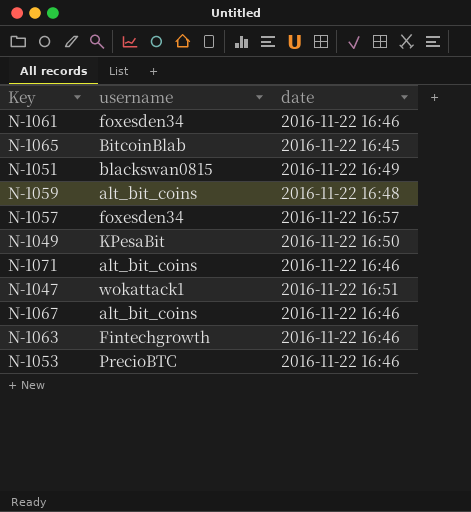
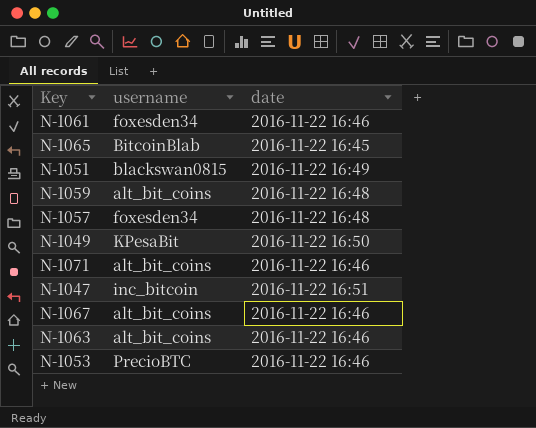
N-1057 | date: 2016-11-22 16:57 -> 2016-11-22 16:48
N-1047 | username: wokattack1 -> inc_bitcoin
N-1063 | username: Fintechgrowth -> alt_bit_coins

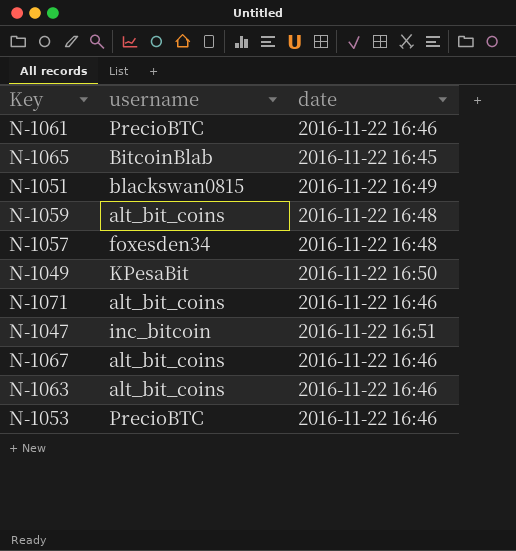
N-1061 | username: foxesden34 -> PrecioBTC

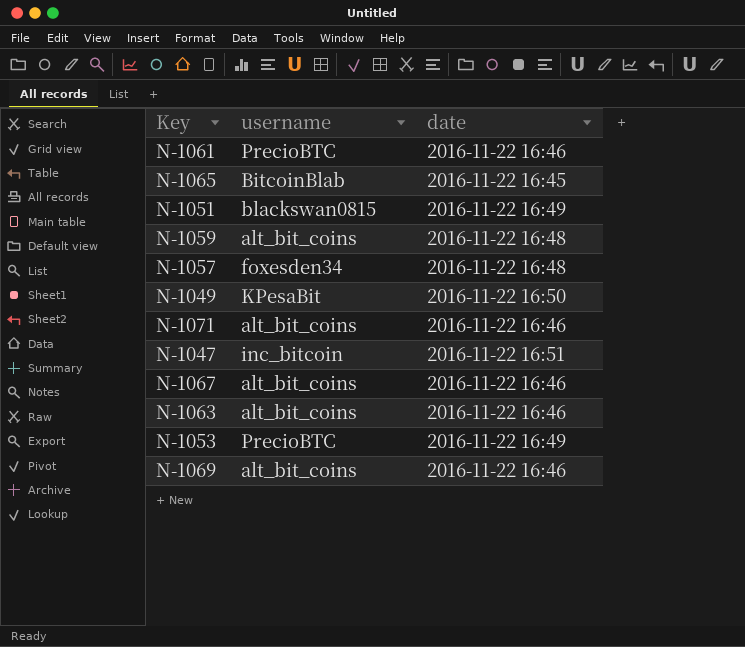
N-1053 | date: 2016-11-22 16:46 -> 2016-11-22 16:49
row N-1069: none -> alt_bit_coins | 2016-11-22 16:46

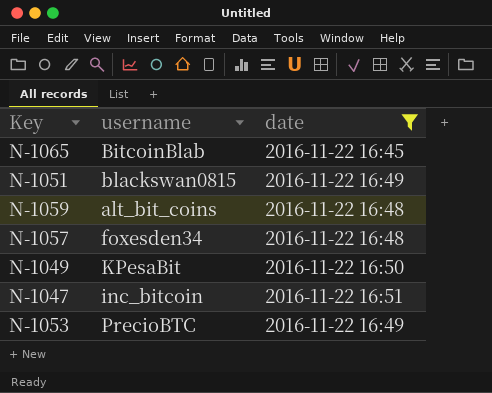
filter: none -> date != 2016-11-22 16:46

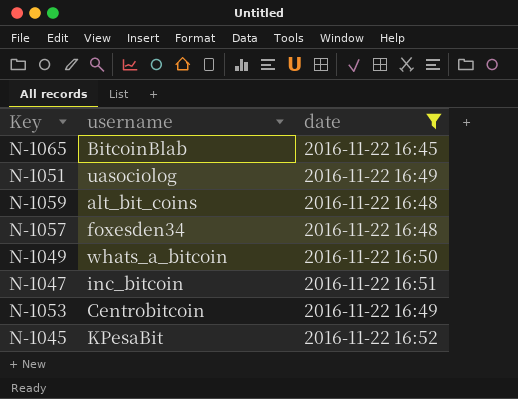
N-1051 | username: blackswan0815 -> uasociolog
N-1049 | username: KPesaBit -> whats_a_bitcoin
N-1053 | username: PrecioBTC -> Centrobitcoin
row N-1045: none -> KPesaBit | 2016-11-22 16:52

